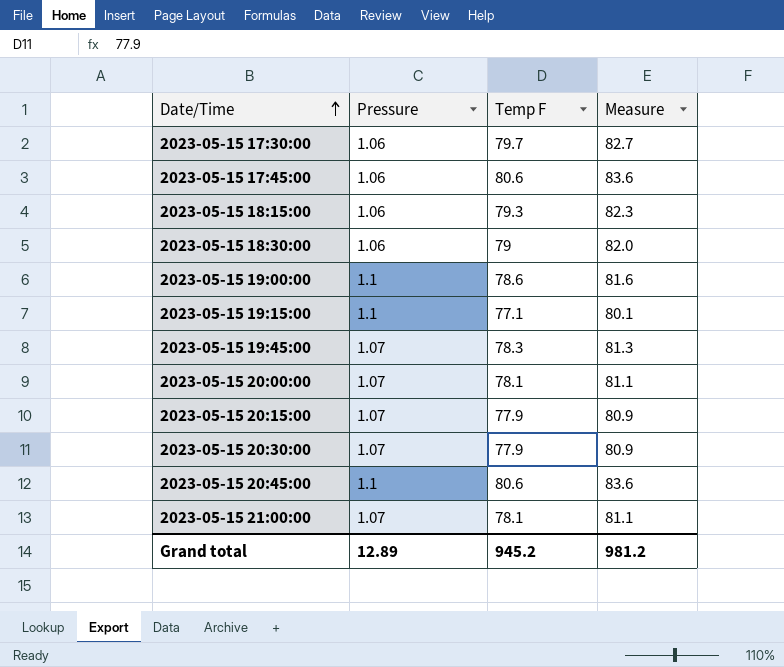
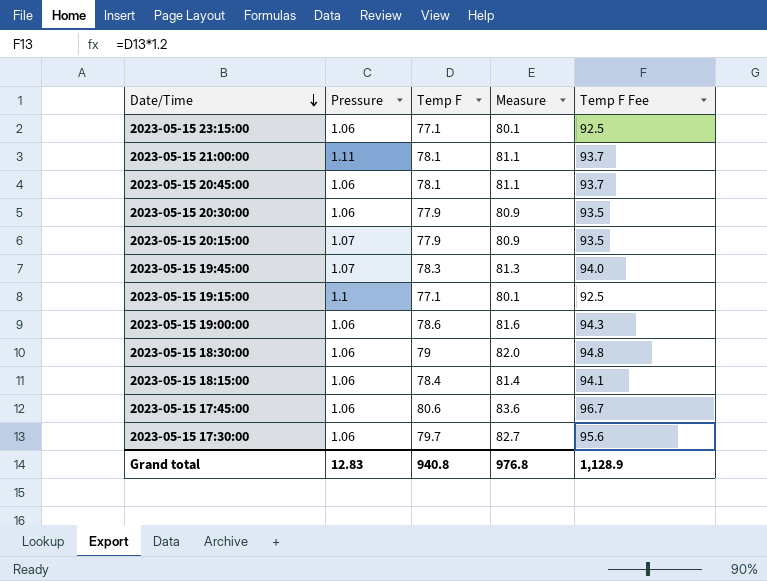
row order: Date/Time ascending -> Date/Time descending
column Temp F Fee | formula: none -> [Temp F] * 1.2
row 2023-05-15 20:00:00: 1.07 | 78.1 | 81.1 -> none
row 2023-05-15 23:15:00: none -> 1.06 | 77.1 | 80.1 | 92.5
2023-05-15 21:00:00 | Pressure: 1.07 -> 1.11
2023-05-15 20:45:00 | Pressure: 1.1 -> 1.06
2023-05-15 20:45:00 | Temp F: 80.6 -> 78.1
2023-05-15 20:45:00 | Measure: 83.6 -> 81.1
2023-05-15 20:30:00 | Pressure: 1.07 -> 1.06
2023-05-15 19:00:00 | Pressure: 1.1 -> 1.06
2023-05-15 18:15:00 | Temp F: 79.3 -> 78.4
2023-05-15 18:15:00 | Measure: 82.3 -> 81.4
Grand total | Pressure: 12.89 -> 12.83
Grand total | Temp F: 945.2 -> 940.8
Grand total | Measure: 981.2 -> 976.8

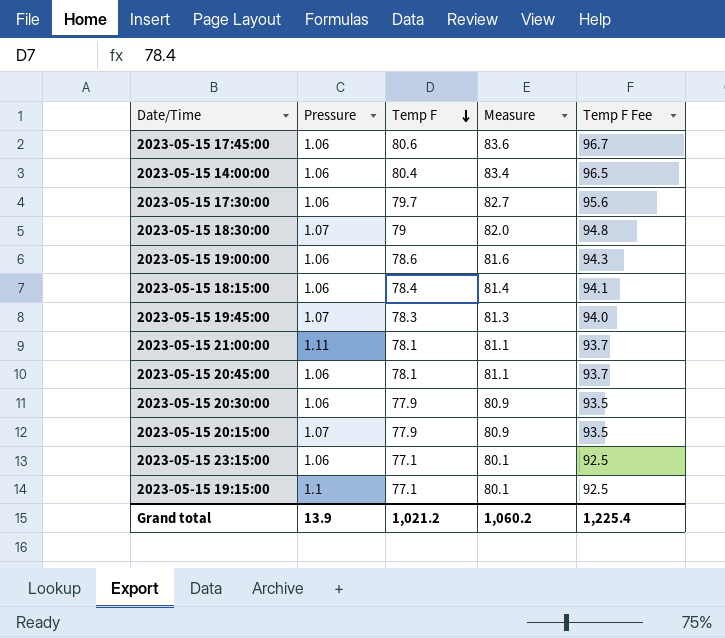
row order: Date/Time descending -> Temp F descending
row 2023-05-15 14:00:00: none -> 1.06 | 80.4 | 83.4 | 96.5
2023-05-15 18:30:00 | Pressure: 1.06 -> 1.07
Grand total | Pressure: 12.83 -> 13.9
Grand total | Temp F: 940.8 -> 1,021.2
Grand total | Measure: 976.8 -> 1,060.2
Grand total | Temp F Fee: 1,128.9 -> 1,225.4

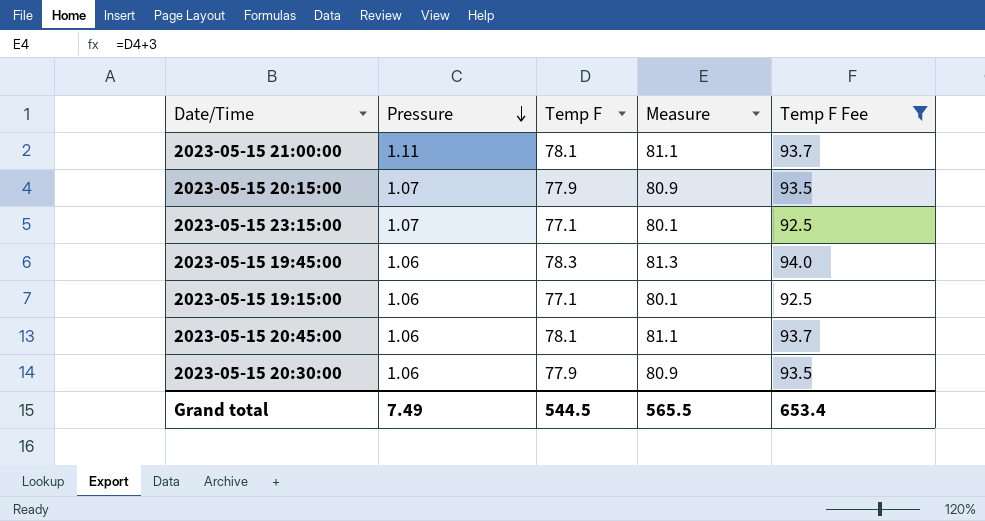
filter: none -> Temp F Fee <= 94.0
row order: Temp F descending -> Pressure descending
2023-05-15 23:15:00 | Pressure: 1.06 -> 1.07
2023-05-15 19:45:00 | Pressure: 1.07 -> 1.06
2023-05-15 19:15:00 | Pressure: 1.1 -> 1.06
Grand total | Pressure: 13.9 -> 7.49
Grand total | Temp F: 1,021.2 -> 544.5
Grand total | Measure: 1,060.2 -> 565.5
Grand total | Temp F Fee: 1,225.4 -> 653.4

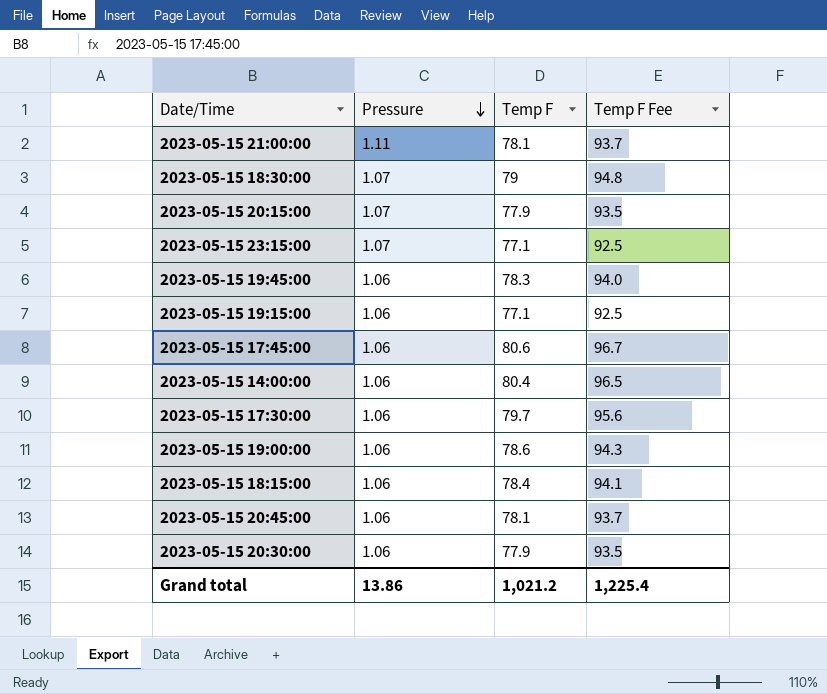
filter: Temp F Fee <= 94.0 -> none
column Measure | formula: [Temp F] + 3 -> none
Grand total | Pressure: 7.49 -> 13.86
Grand total | Temp F: 544.5 -> 1,021.2
Grand total | Temp F Fee: 653.4 -> 1,225.4

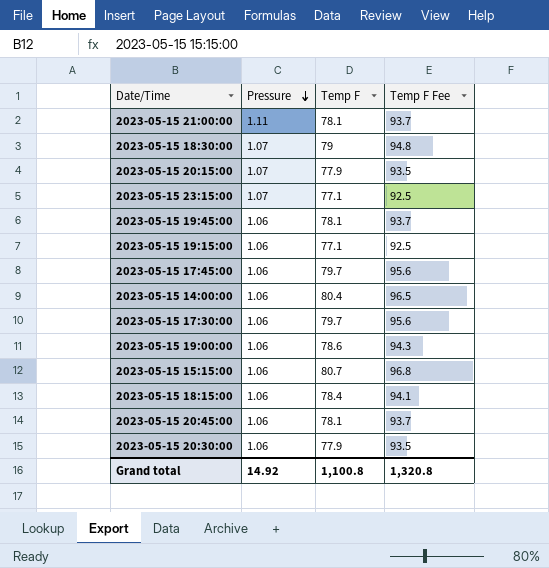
2023-05-15 19:45:00 | Temp F: 78.3 -> 78.1
2023-05-15 19:45:00 | Temp F Fee: 94.0 -> 93.7
2023-05-15 17:45:00 | Temp F: 80.6 -> 79.7
2023-05-15 17:45:00 | Temp F Fee: 96.7 -> 95.6
row 2023-05-15 15:15:00: none -> 1.06 | 80.7 | 96.8
Grand total | Pressure: 13.86 -> 14.92
Grand total | Temp F: 1,021.2 -> 1,100.8
Grand total | Temp F Fee: 1,225.4 -> 1,320.8

